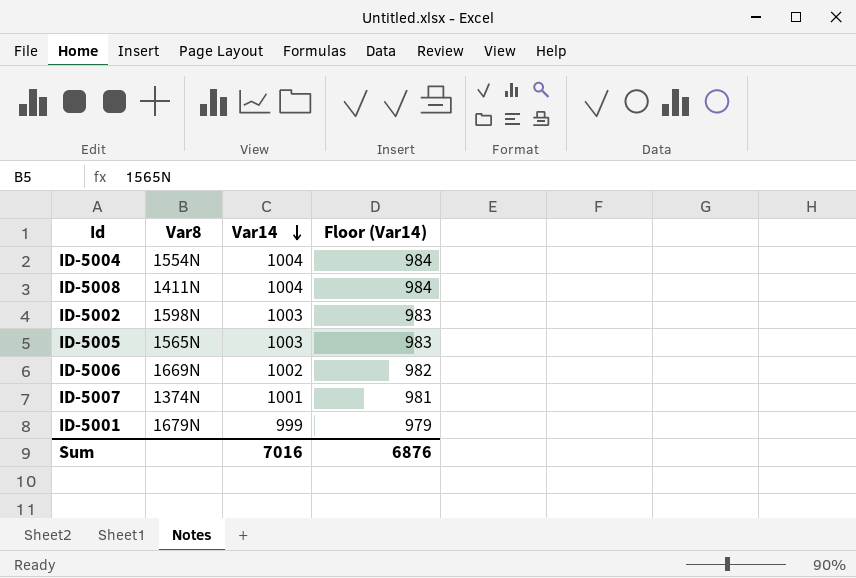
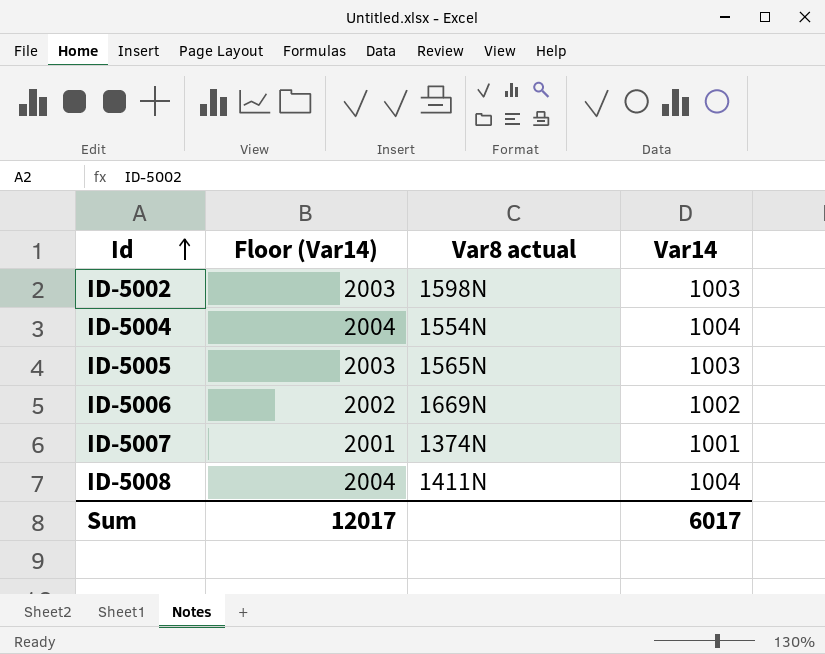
row order: Var14 descending -> Id ascending
column Floor (Var14) | formula: [Var14] - 20 -> [Var14] + 1000
column Floor (Var14) | position: 4 -> 2
column name: Var8 -> Var8 actual
row ID-5001: 1679N | 999 | 979 -> none
Sum | Floor (Var14): 6876 -> 12017
Sum | Var14: 7016 -> 6017

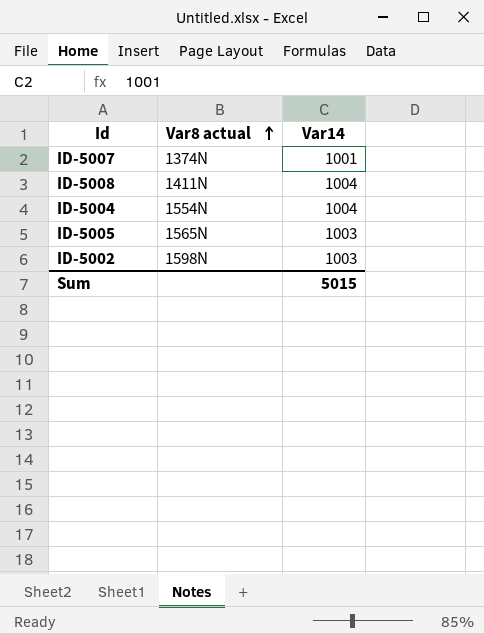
row order: Id ascending -> Var8 actual ascending
column Floor (Var14) | formula: [Var14] + 1000 -> none
row ID-5006: 2002 | 1669N | 1002 -> none
Sum | Var14: 6017 -> 5015

